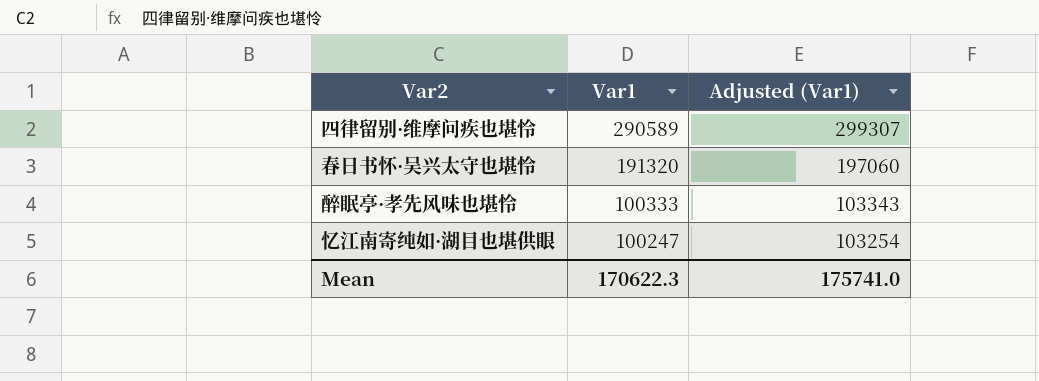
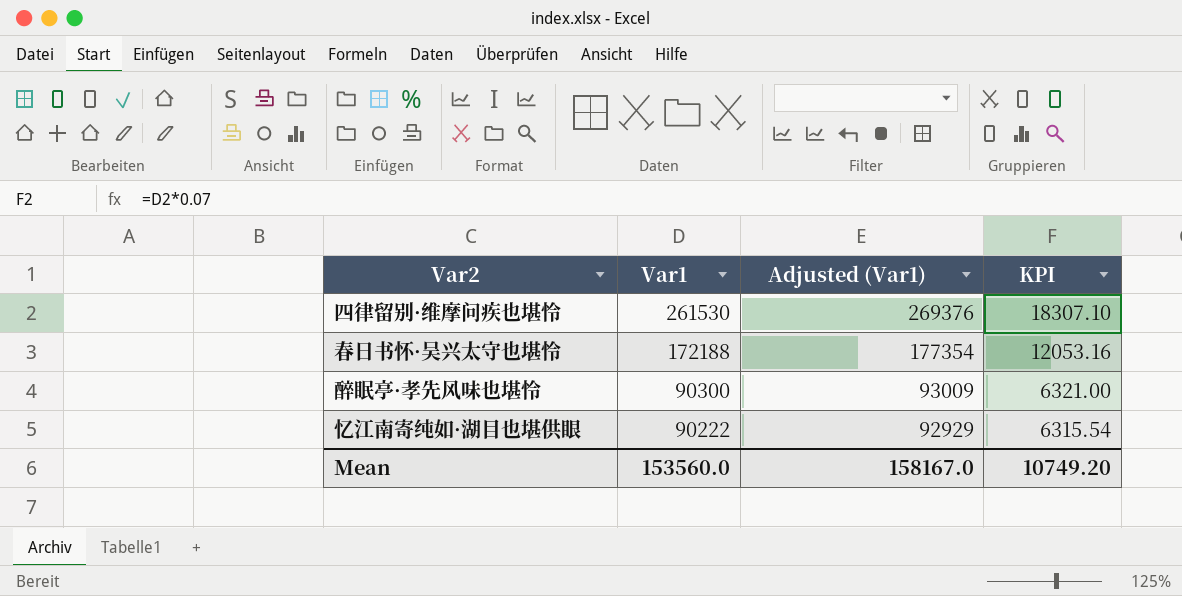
column KPI | formula: none -> [Var1] * 0.07
四律留别·维摩问疾也堪怜 | Var1: 290589 -> 261530
四律留别·维摩问疾也堪怜 | Adjusted (Var1): 299307 -> 269376
春日书怀·吴兴太守也堪怜 | Var1: 191320 -> 172188
春日书怀·吴兴太守也堪怜 | Adjusted (Var1): 197060 -> 177354
醉眠亭·孝先风味也堪怜 | Var1: 100333 -> 90300
醉眠亭·孝先风味也堪怜 | Adjusted (Var1): 103343 -> 93009
忆江南寄纯如·湖目也堪供眼 | Var1: 100247 -> 90222
忆江南寄纯如·湖目也堪供眼 | Adjusted (Var1): 103254 -> 92929
Mean | Var1: 170622.3 -> 153560.0
Mean | Adjusted (Var1): 175741.0 -> 158167.0

